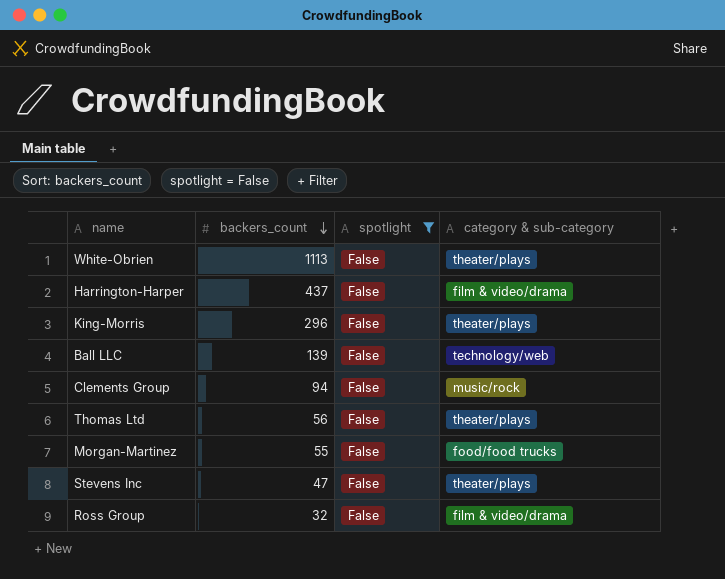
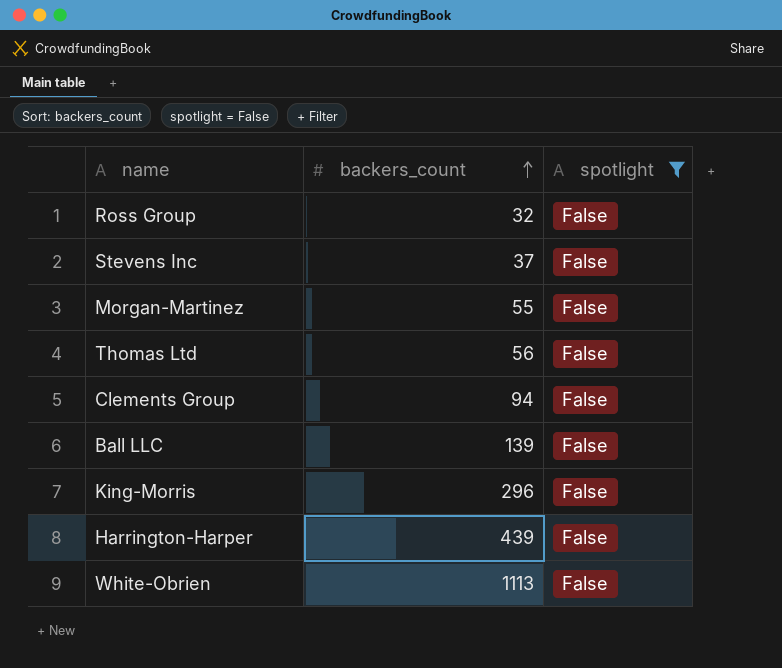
row order: backers_count descending -> backers_count ascending
column category & sub-category | position: 4 -> none
Stevens Inc | backers_count: 47 -> 37
Harrington-Harper | backers_count: 437 -> 439

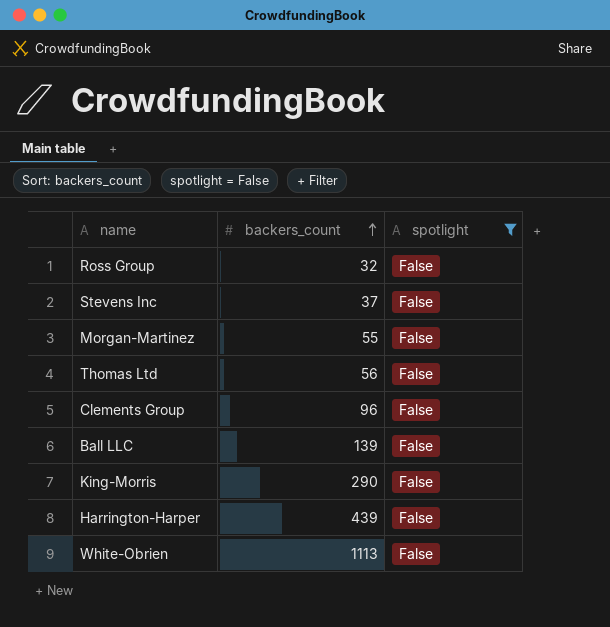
Clements Group | backers_count: 94 -> 96
King-Morris | backers_count: 296 -> 290

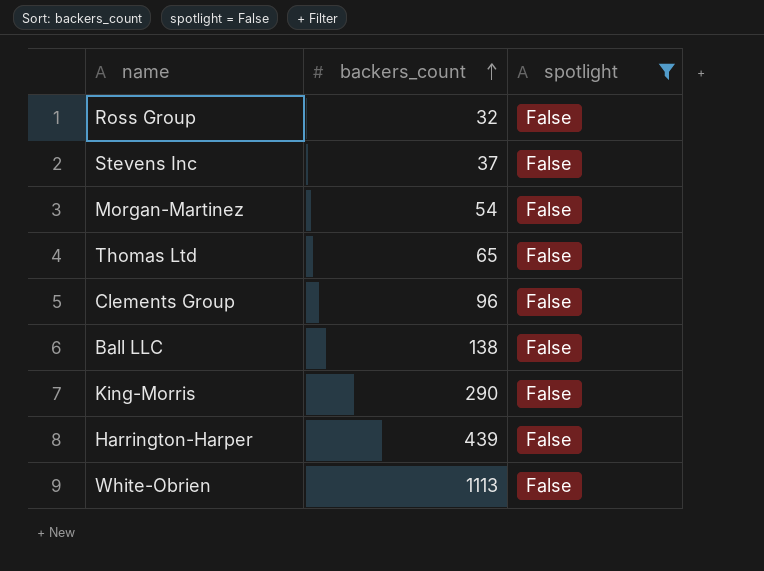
Morgan-Martinez | backers_count: 55 -> 54
Thomas Ltd | backers_count: 56 -> 65
Ball LLC | backers_count: 139 -> 138

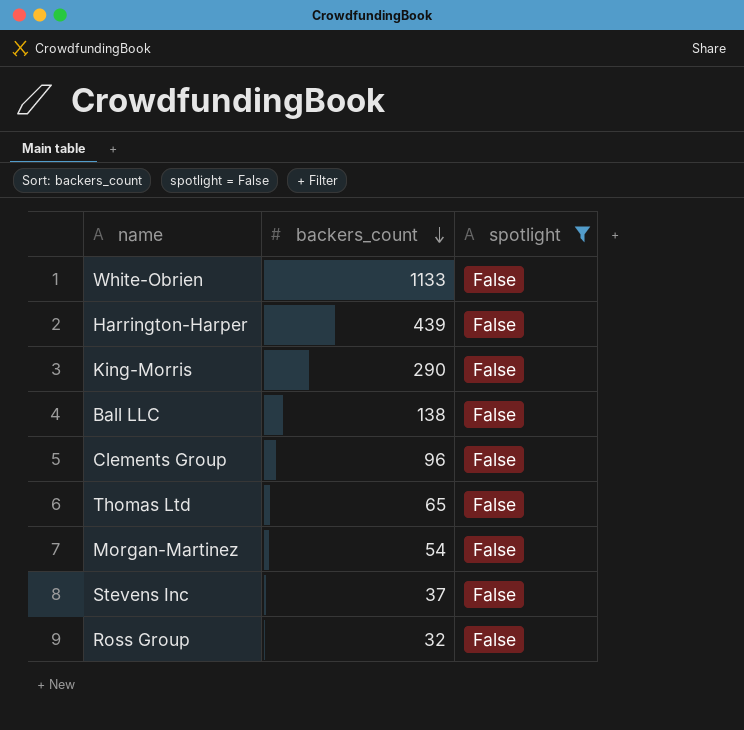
row order: backers_count ascending -> backers_count descending
White-Obrien | backers_count: 1113 -> 1133

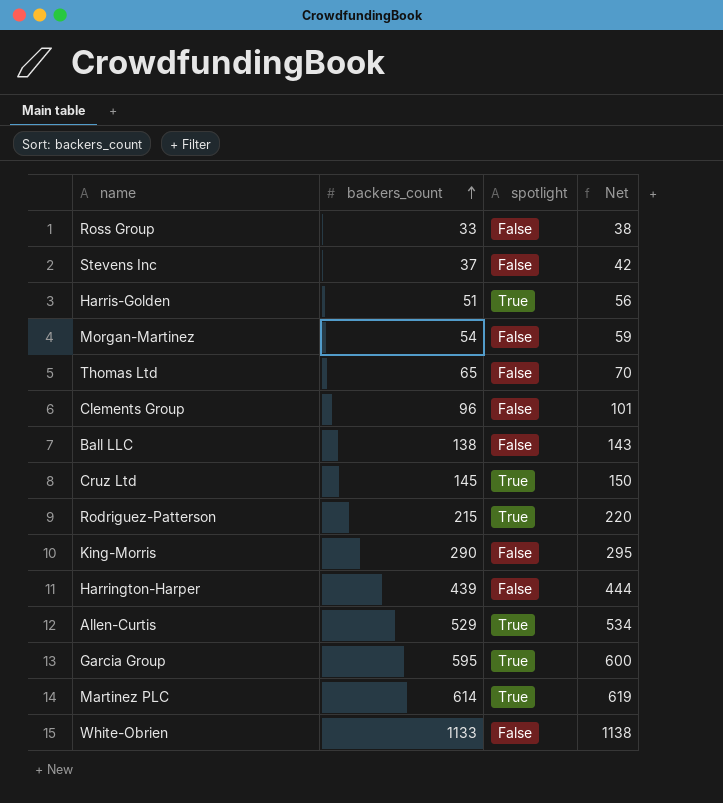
filter: spotlight = False -> none
row order: backers_count descending -> backers_count ascending
column Net | formula: none -> [backers_count] + 5
Ross Group | backers_count: 32 -> 33

